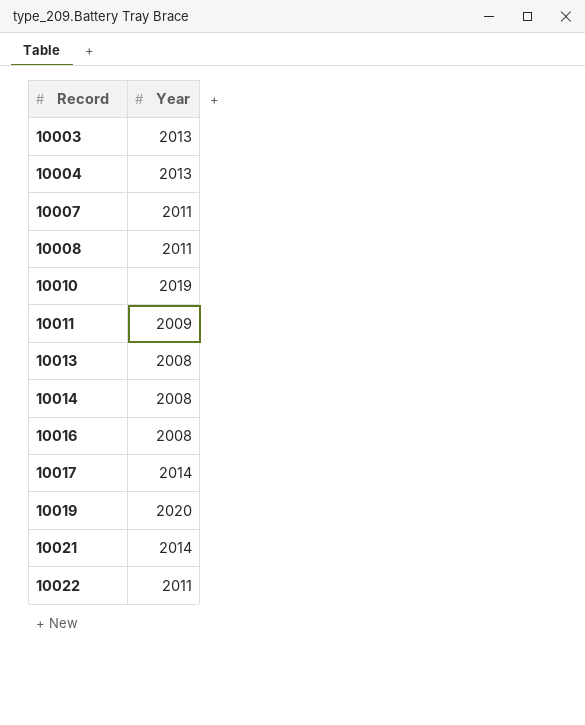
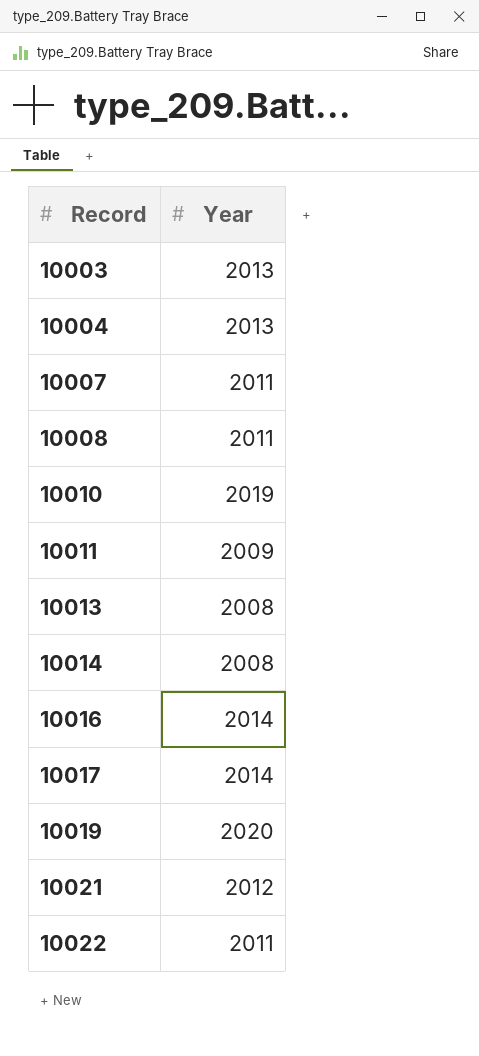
10016 | Year: 2008 -> 2014
10021 | Year: 2014 -> 2012

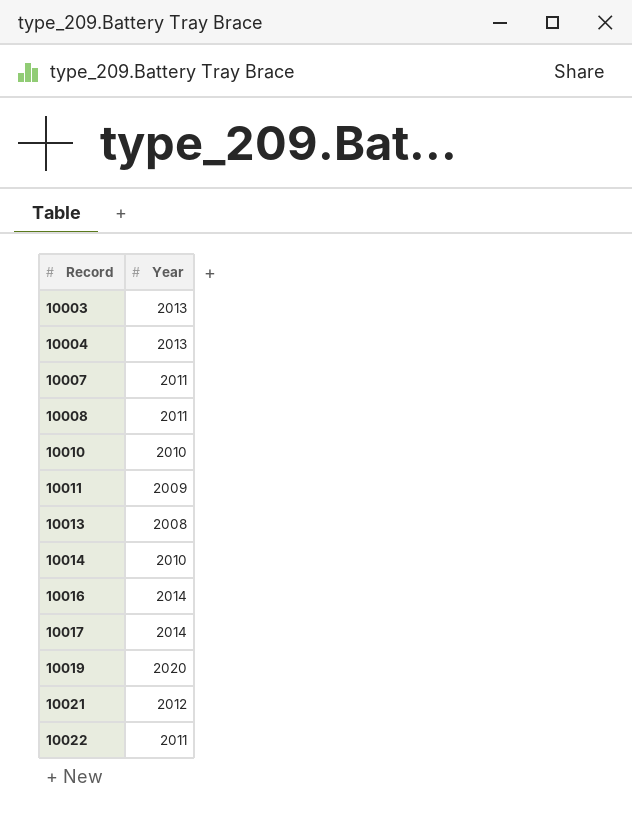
10010 | Year: 2019 -> 2010
10014 | Year: 2008 -> 2010

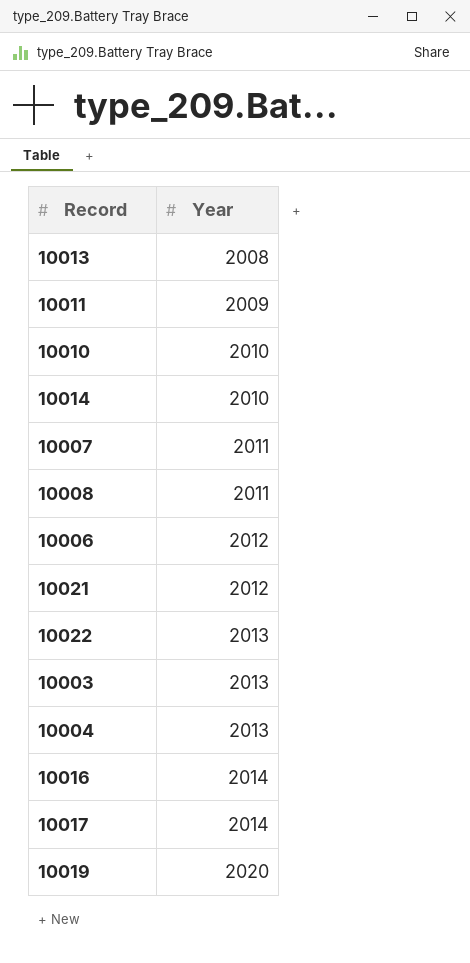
row order: Record ascending -> Year ascending
row 10006: none -> 2012
10022 | Year: 2011 -> 2013

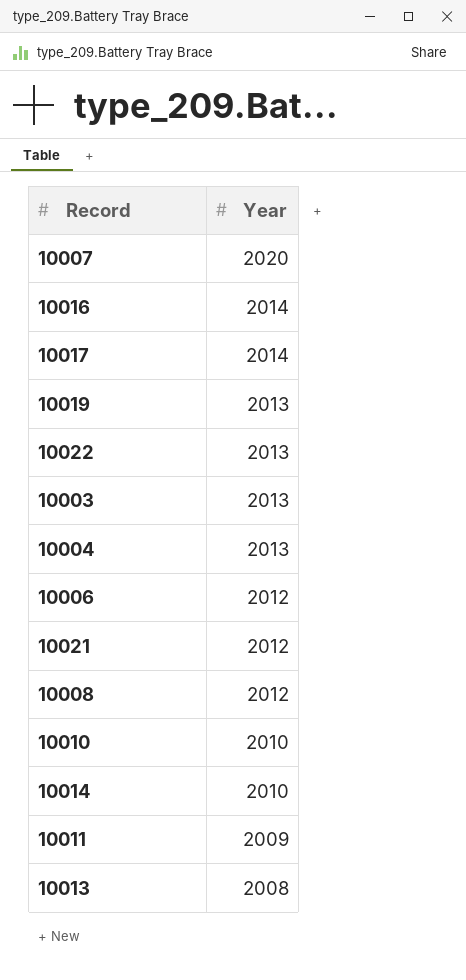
row order: Year ascending -> Year descending
10007 | Year: 2011 -> 2020
10019 | Year: 2020 -> 2013
10008 | Year: 2011 -> 2012

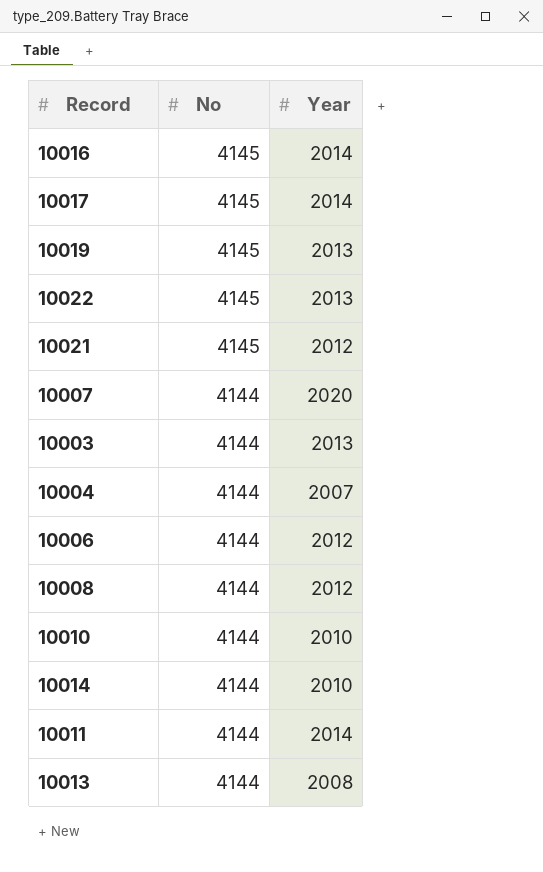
row order: Year descending -> No descending
column No | position: none -> 2
10004 | Year: 2013 -> 2007
10011 | Year: 2009 -> 2014

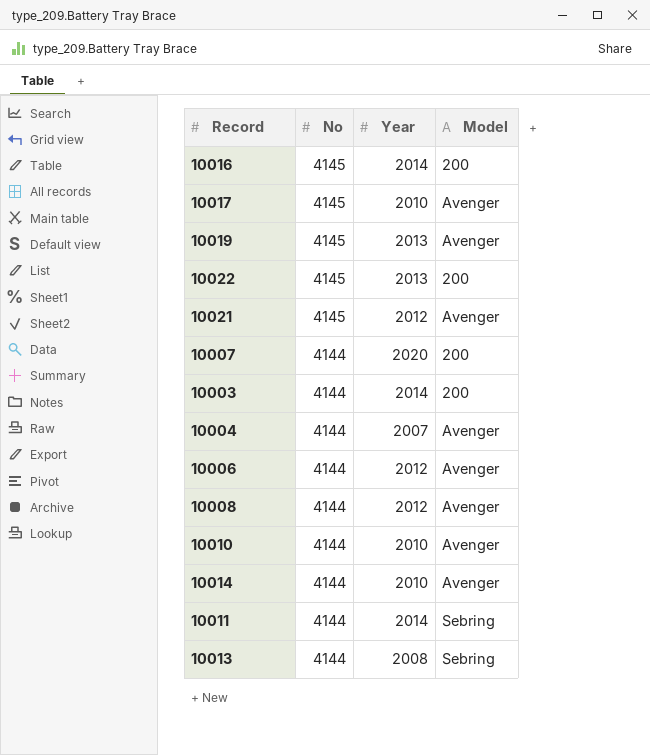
column Model | position: none -> 4
10017 | Year: 2014 -> 2010
10003 | Year: 2013 -> 2014

